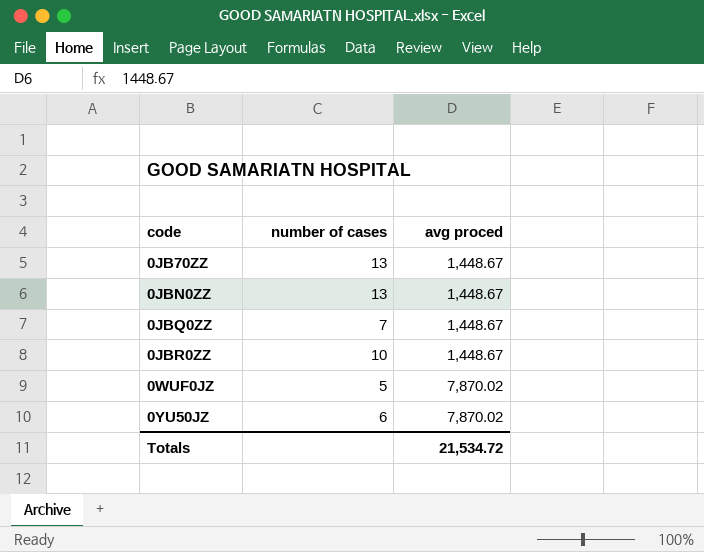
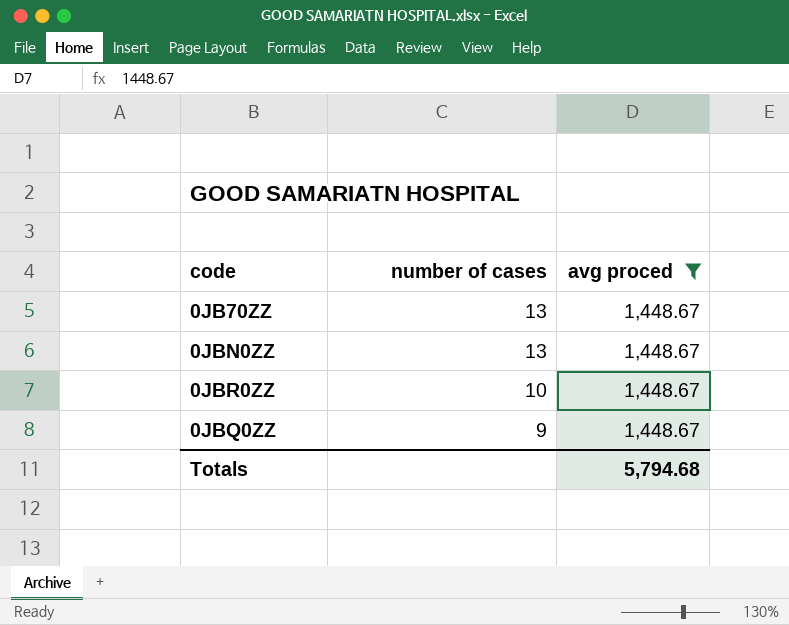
filter: none -> avg proced = 1,448.67
row order: code ascending -> number of cases descending
0JBQ0ZZ | number of cases: 7 -> 9
Totals | avg proced: 21,534.72 -> 5,794.68

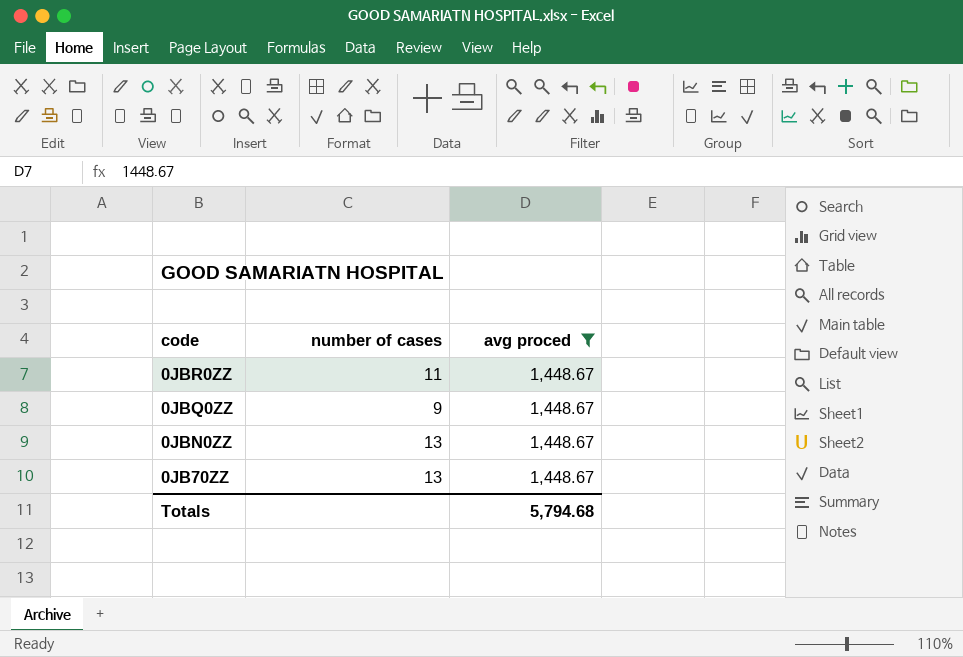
row order: number of cases descending -> code descending
0JBR0ZZ | number of cases: 10 -> 11

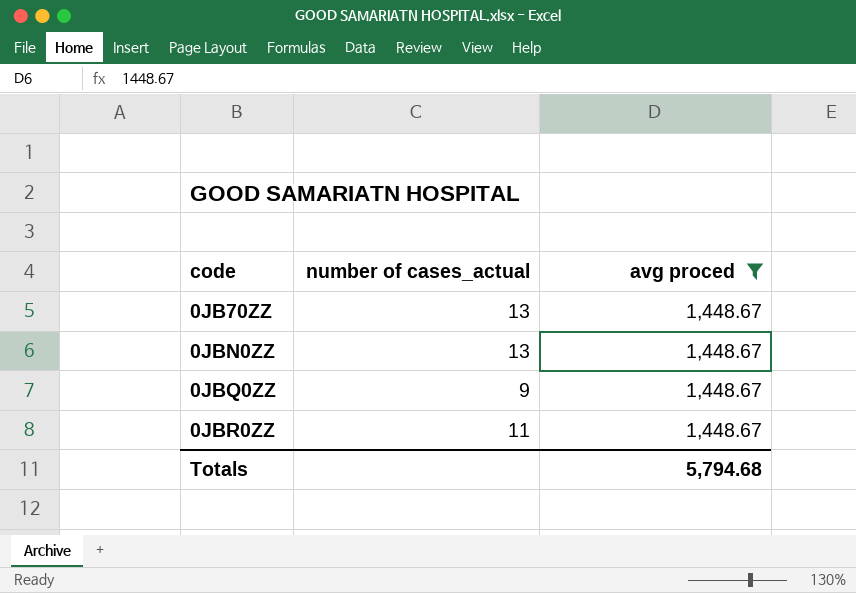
row order: code descending -> code ascending
column name: number of cases -> number of cases_actual

